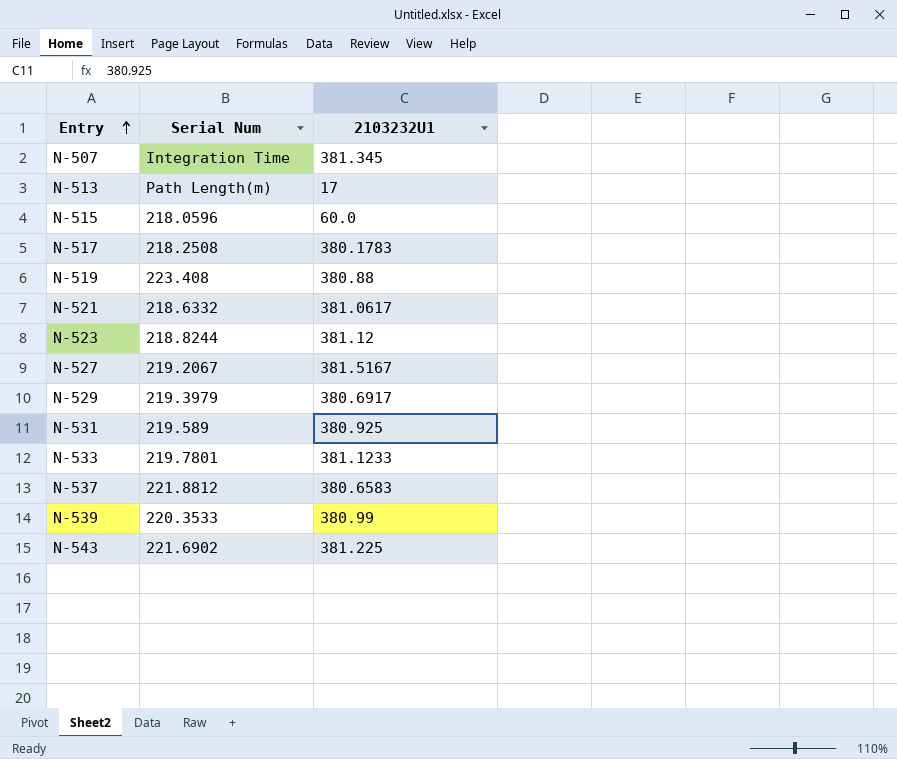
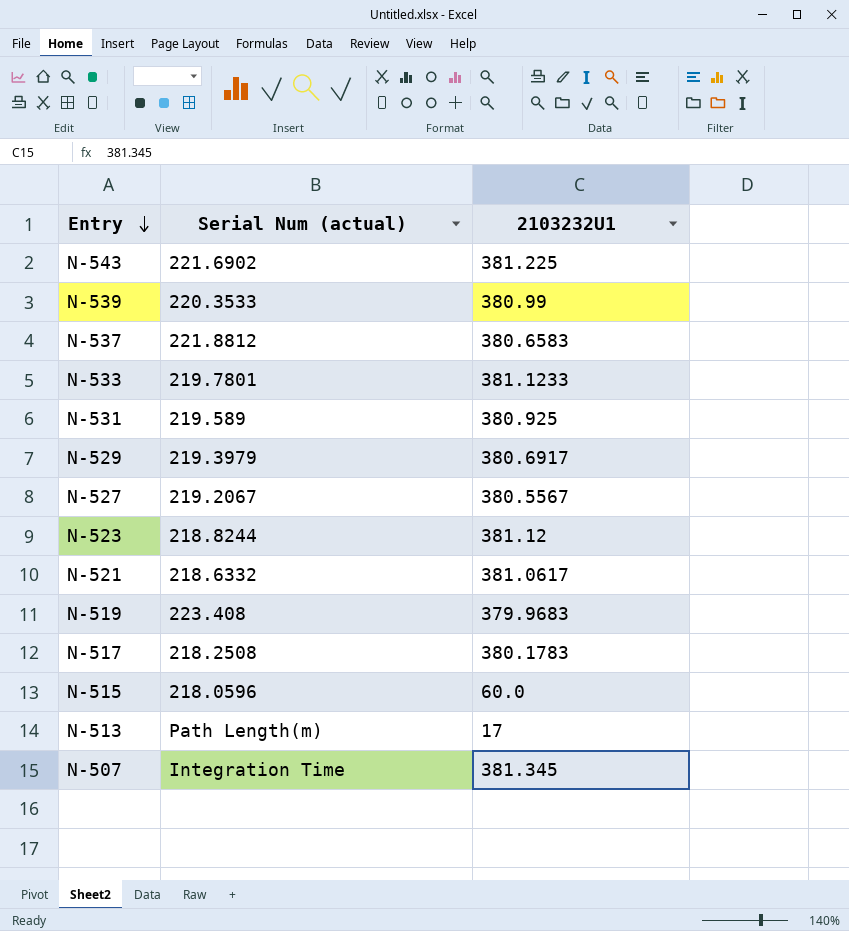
row order: Entry ascending -> Entry descending
column name: Serial Num -> Serial Num (actual)
N-527 | 2103232U1: 381.5167 -> 380.5567
N-519 | 2103232U1: 380.88 -> 379.9683

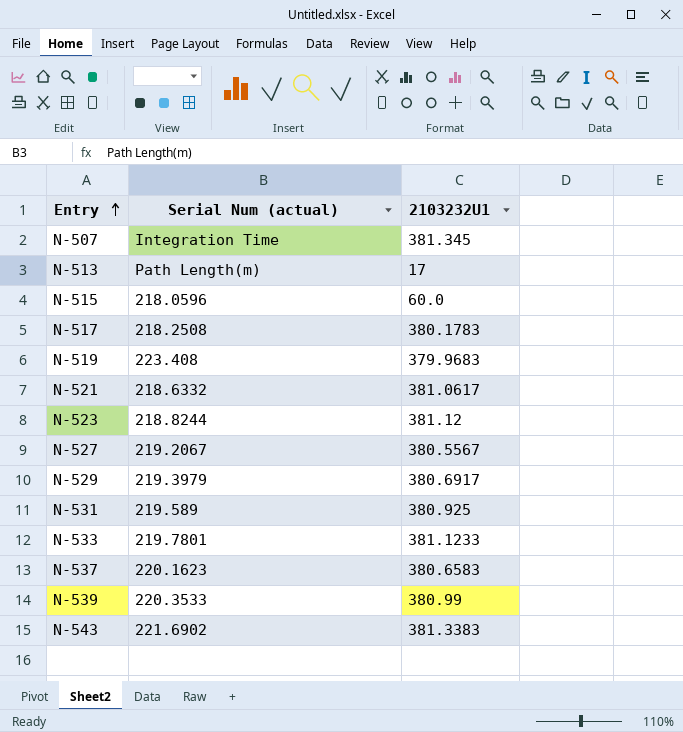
row order: Entry descending -> Entry ascending
N-537 | Serial Num (actual): 221.8812 -> 220.1623
N-543 | 2103232U1: 381.225 -> 381.3383

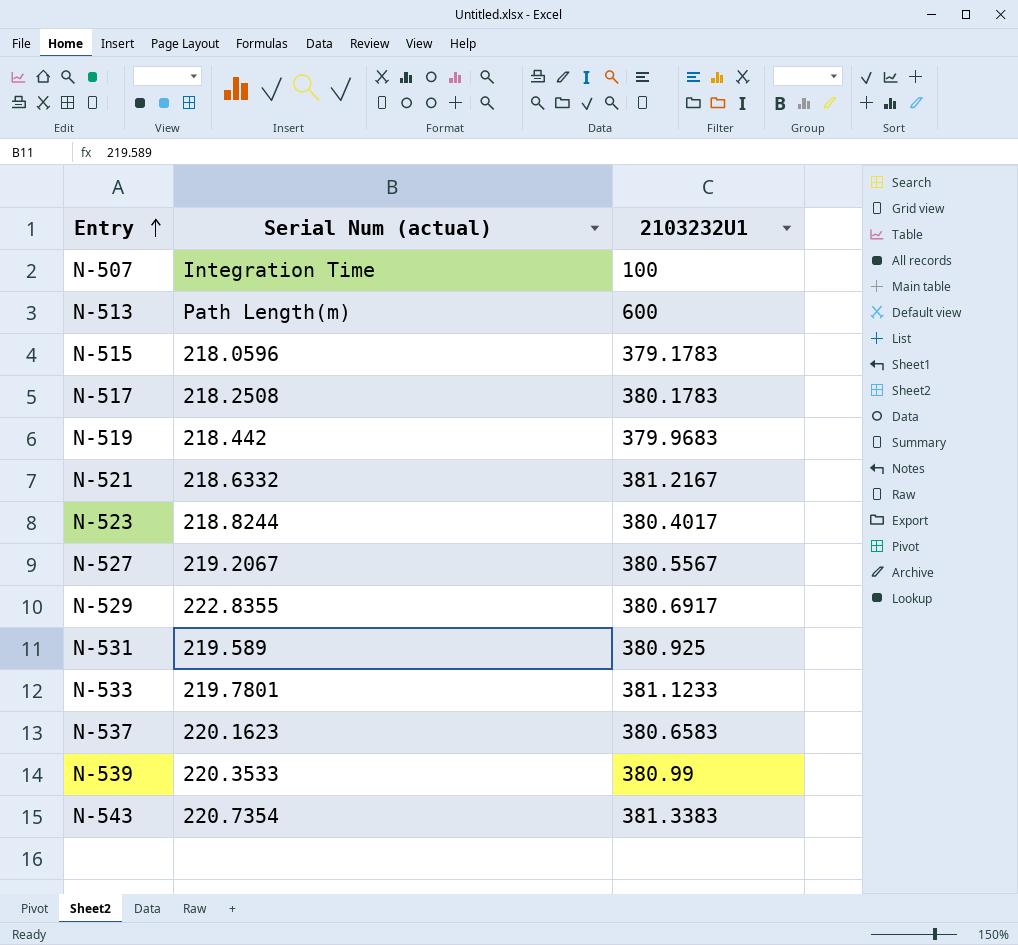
N-507 | 2103232U1: 381.345 -> 100
N-513 | 2103232U1: 17 -> 600
N-515 | 2103232U1: 60.0 -> 379.1783
N-519 | Serial Num (actual): 223.408 -> 218.442
N-521 | 2103232U1: 381.0617 -> 381.2167
N-523 | 2103232U1: 381.12 -> 380.4017
N-529 | Serial Num (actual): 219.3979 -> 222.8355
N-543 | Serial Num (actual): 221.6902 -> 220.7354

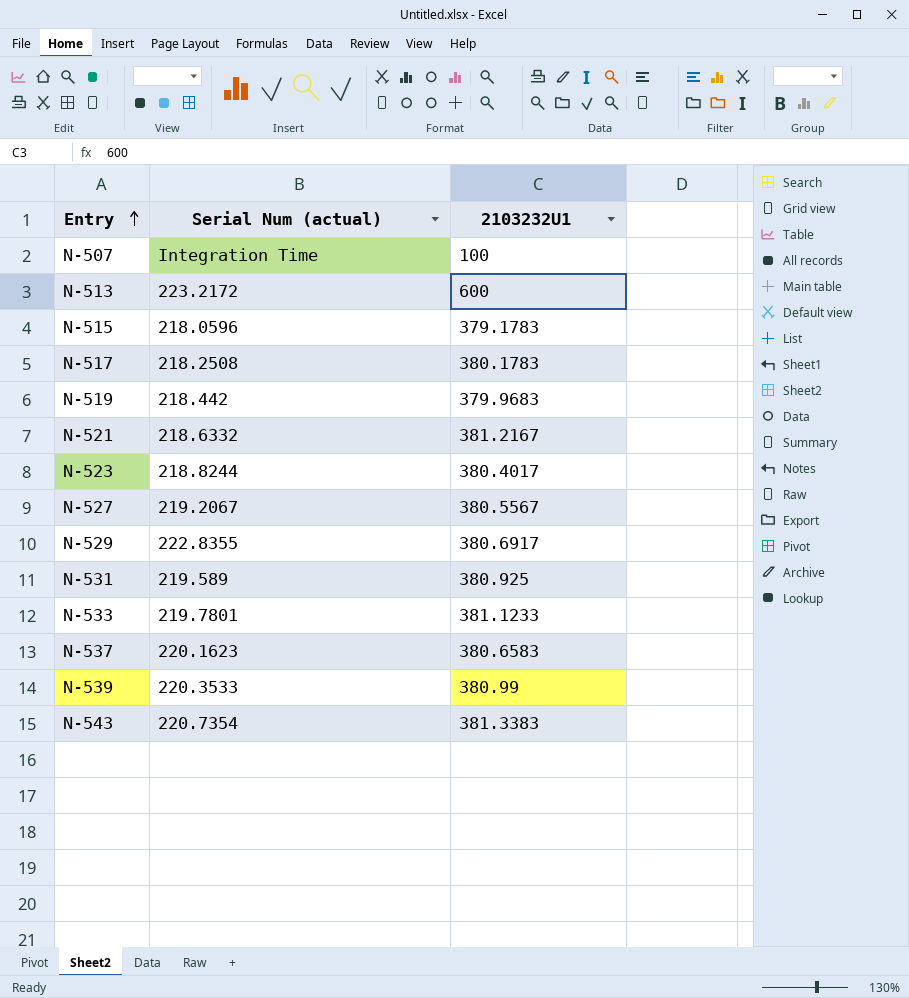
N-513 | Serial Num (actual): Path Length(m) -> 223.2172

